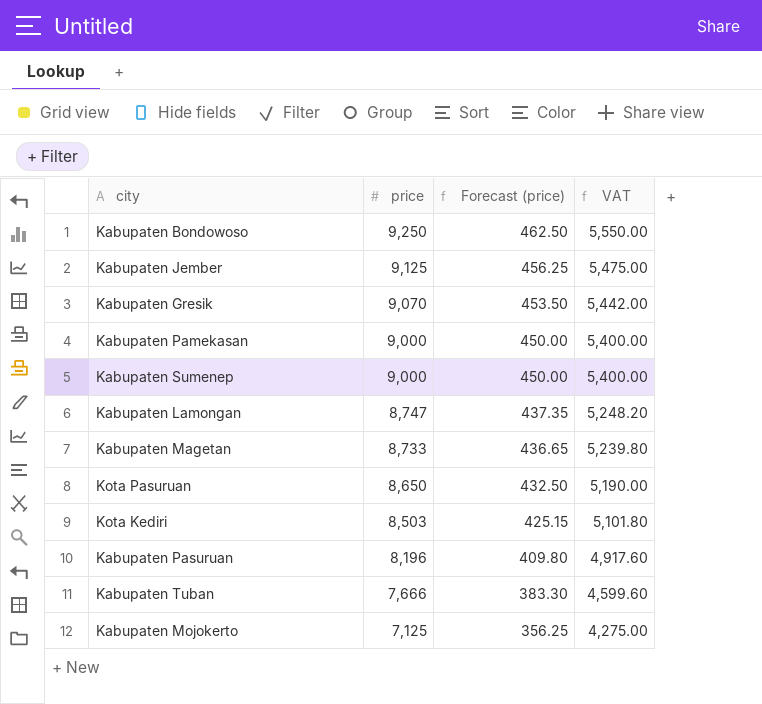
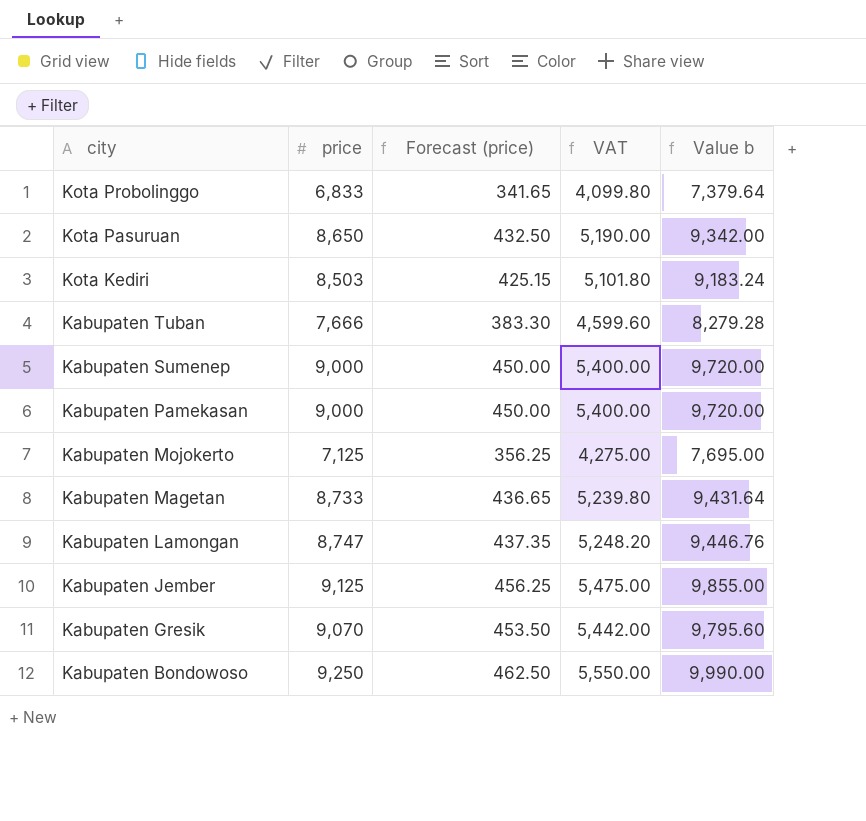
row order: price descending -> city descending
column Value b | formula: none -> [price] * 1.08
row Kabupaten Pasuruan: 8,196 | 409.80 | 4,917.60 -> none
row Kota Probolinggo: none -> 6,833 | 341.65 | 4,099.80 | 7,379.64

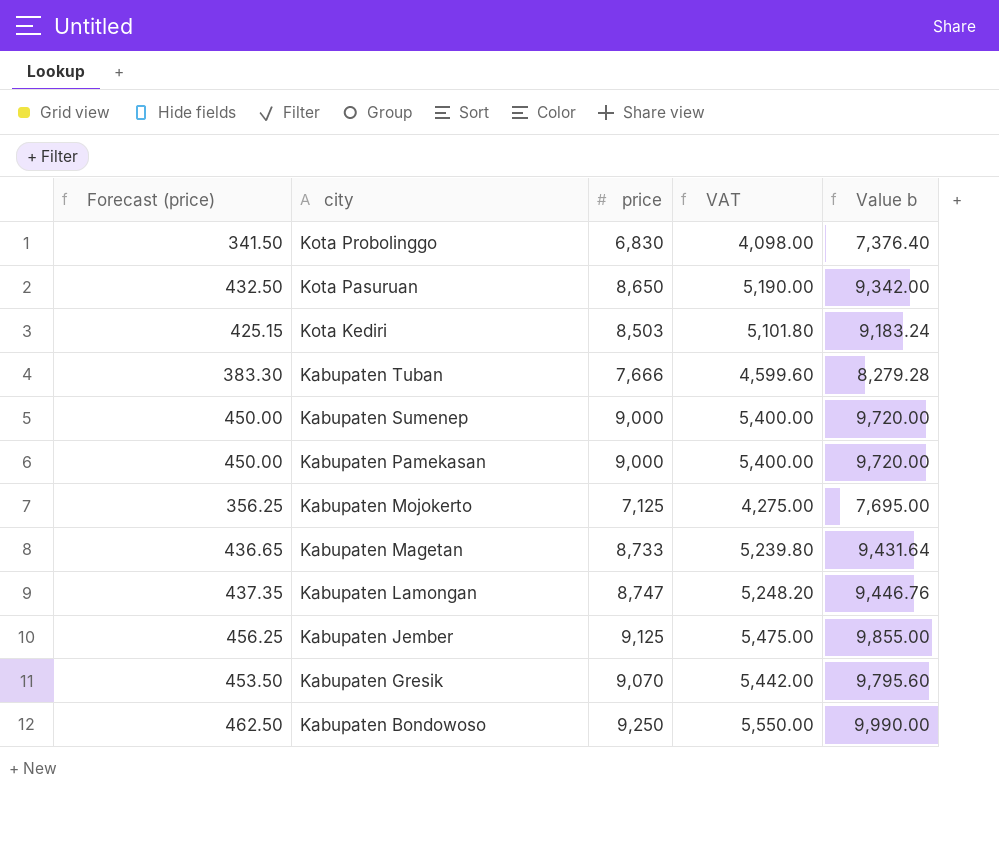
column Forecast (price) | position: 3 -> 1
Kota Probolinggo | Forecast (price): 341.65 -> 341.50
Kota Probolinggo | price: 6,833 -> 6,830
Kota Probolinggo | VAT: 4,099.80 -> 4,098.00
Kota Probolinggo | Value b: 7,379.64 -> 7,376.40

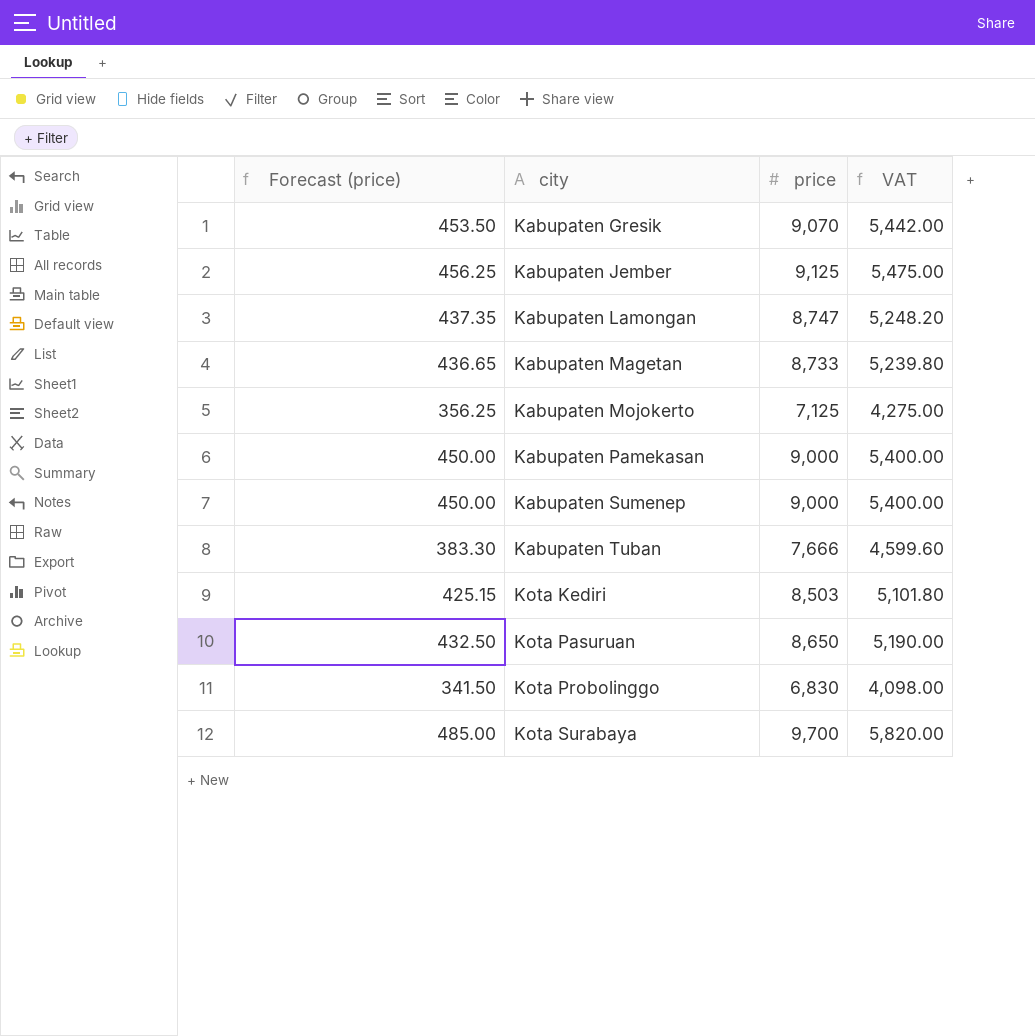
row order: city descending -> city ascending
column Value b | formula: [price] * 1.08 -> none
row Kabupaten Bondowoso: 462.50 | 9,250 | 5,550.00 | 9,990.00 -> none
row Kota Surabaya: none -> 485.00 | 9,700 | 5,820.00

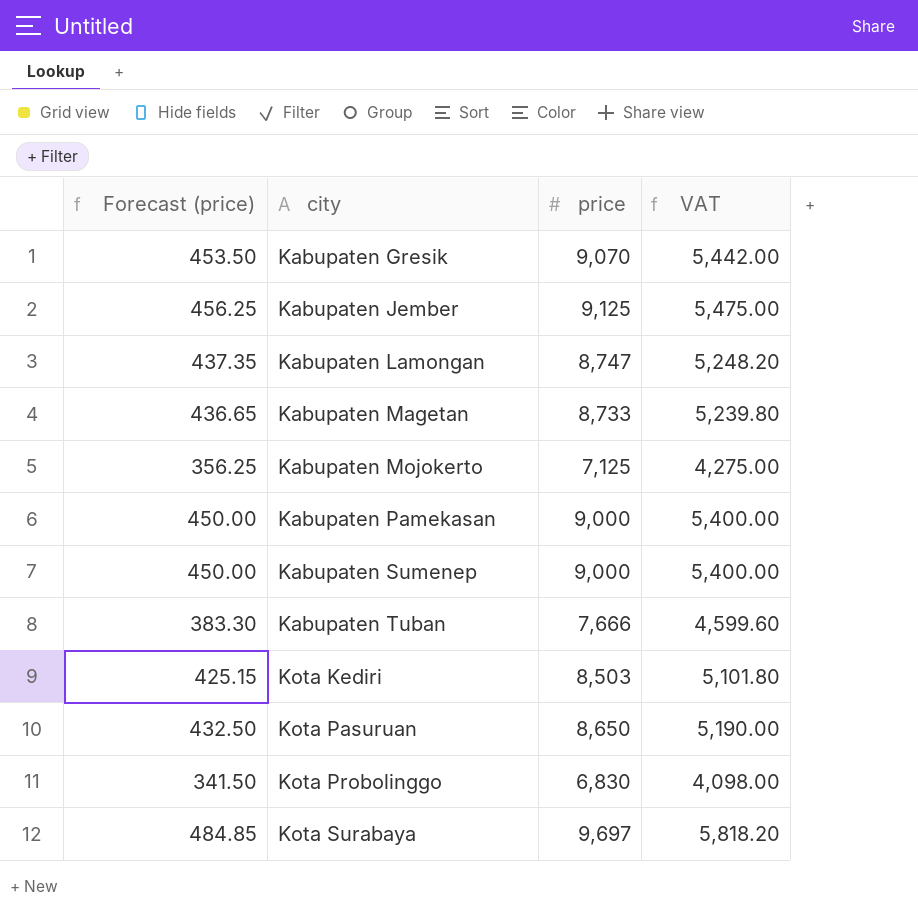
Kota Surabaya | Forecast (price): 485.00 -> 484.85
Kota Surabaya | price: 9,700 -> 9,697
Kota Surabaya | VAT: 5,820.00 -> 5,818.20

